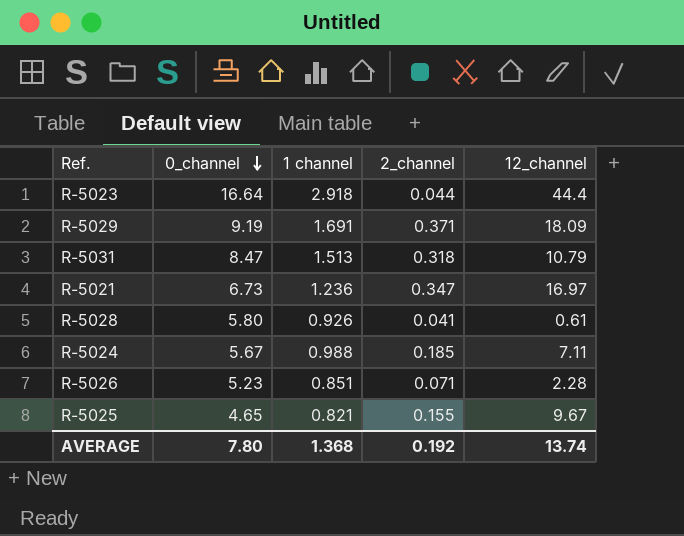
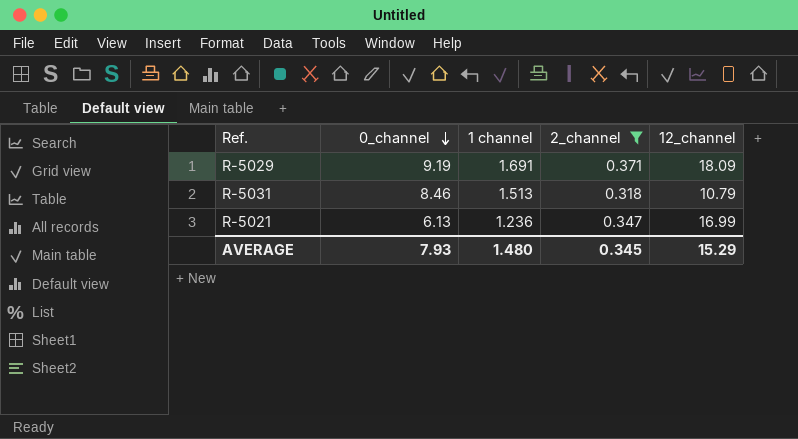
filter: none -> 2_channel >= 0.318
R-5031 | 0_channel: 8.47 -> 8.46
R-5021 | 0_channel: 6.73 -> 6.13
R-5021 | 12_channel: 16.97 -> 16.99
AVERAGE | 0_channel: 7.80 -> 7.93
AVERAGE | 1 channel: 1.368 -> 1.480
AVERAGE | 2_channel: 0.192 -> 0.345
AVERAGE | 12_channel: 13.74 -> 15.29

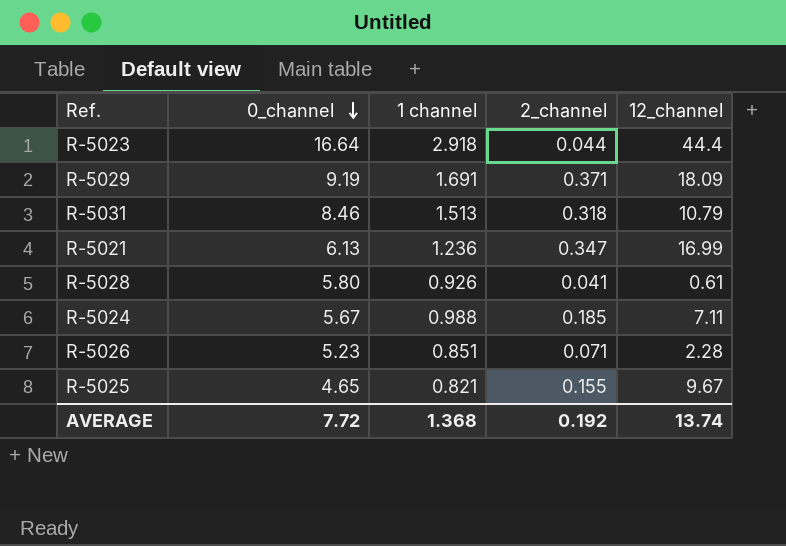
filter: 2_channel >= 0.318 -> none
AVERAGE | 0_channel: 7.93 -> 7.72
AVERAGE | 1 channel: 1.480 -> 1.368
AVERAGE | 2_channel: 0.345 -> 0.192
AVERAGE | 12_channel: 15.29 -> 13.74

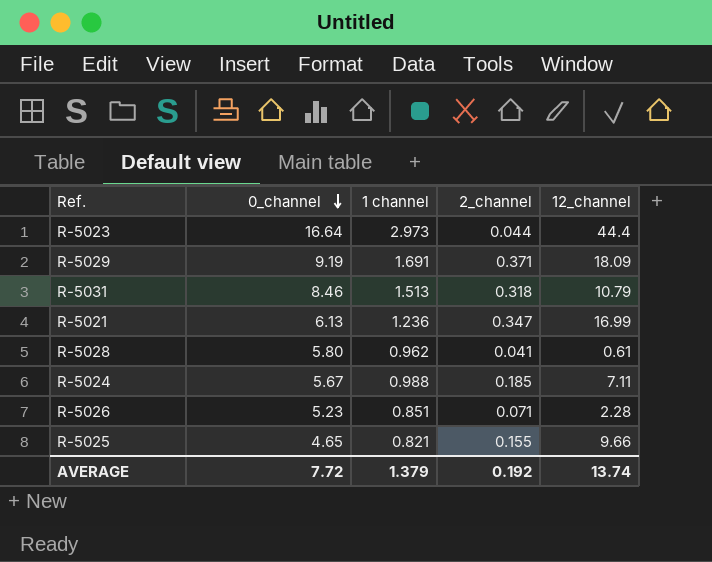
R-5023 | 1 channel: 2.918 -> 2.973
R-5028 | 1 channel: 0.926 -> 0.962
R-5025 | 12_channel: 9.67 -> 9.66
AVERAGE | 1 channel: 1.368 -> 1.379

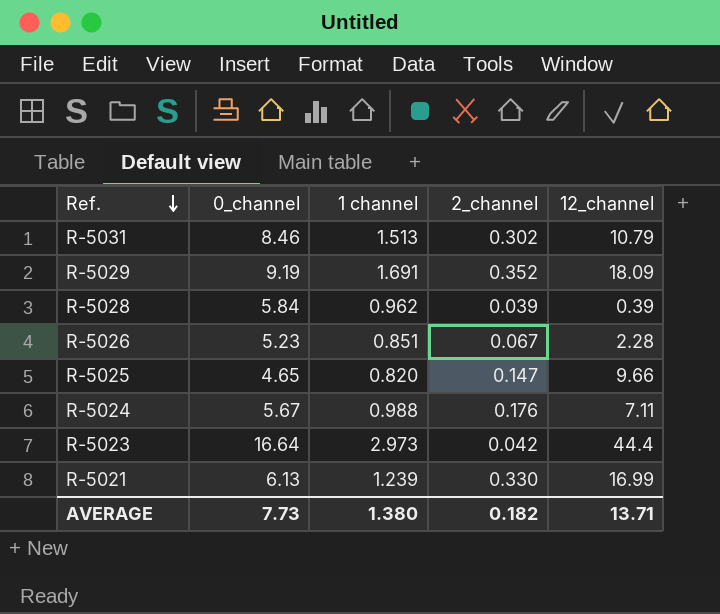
row order: 0_channel descending -> Ref. descending
R-5031 | 2_channel: 0.318 -> 0.302
R-5029 | 2_channel: 0.371 -> 0.352
R-5028 | 0_channel: 5.80 -> 5.84
R-5028 | 2_channel: 0.041 -> 0.039
R-5028 | 12_channel: 0.61 -> 0.39
R-5026 | 2_channel: 0.071 -> 0.067
R-5025 | 1 channel: 0.821 -> 0.820
R-5025 | 2_channel: 0.155 -> 0.147
R-5024 | 2_channel: 0.185 -> 0.176
R-5023 | 2_channel: 0.044 -> 0.042
R-5021 | 1 channel: 1.236 -> 1.239
R-5021 | 2_channel: 0.347 -> 0.330
AVERAGE | 0_channel: 7.72 -> 7.73
AVERAGE | 1 channel: 1.379 -> 1.380
AVERAGE | 2_channel: 0.192 -> 0.182
AVERAGE | 12_channel: 13.74 -> 13.71

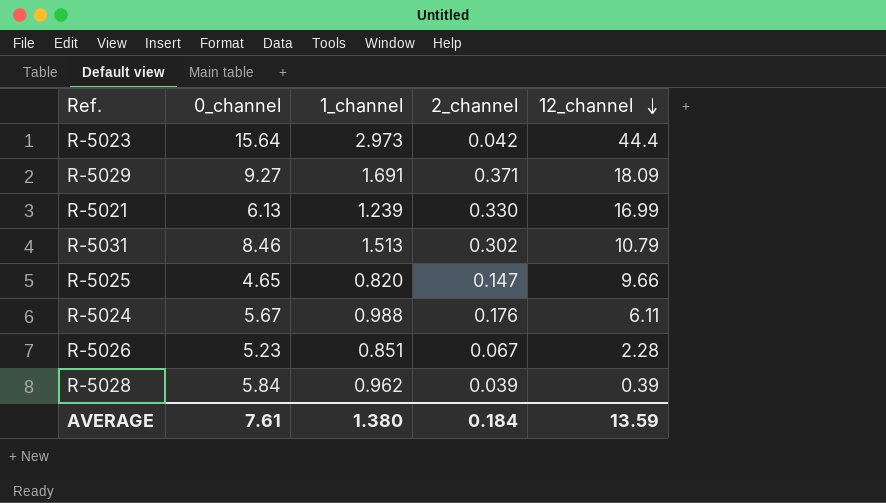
row order: Ref. descending -> 12_channel descending
column name: 1 channel -> 1_channel
R-5023 | 0_channel: 16.64 -> 15.64
R-5029 | 0_channel: 9.19 -> 9.27
R-5029 | 2_channel: 0.352 -> 0.371
R-5024 | 12_channel: 7.11 -> 6.11
AVERAGE | 0_channel: 7.73 -> 7.61
AVERAGE | 2_channel: 0.182 -> 0.184
AVERAGE | 12_channel: 13.71 -> 13.59

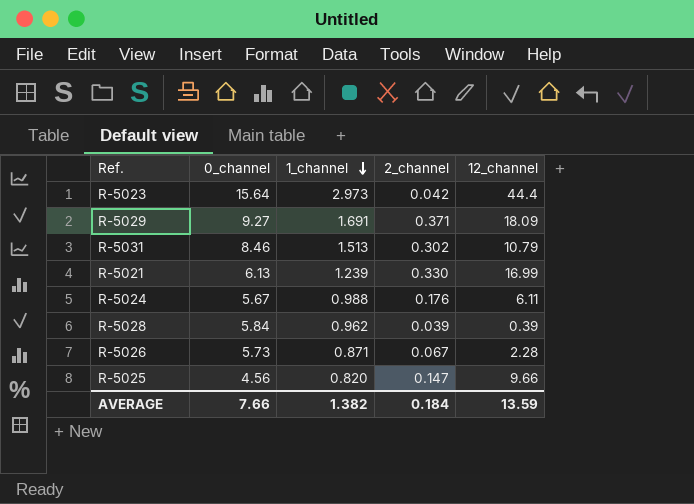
row order: 12_channel descending -> 1_channel descending
R-5026 | 0_channel: 5.23 -> 5.73
R-5026 | 1_channel: 0.851 -> 0.871
R-5025 | 0_channel: 4.65 -> 4.56
AVERAGE | 0_channel: 7.61 -> 7.66
AVERAGE | 1_channel: 1.380 -> 1.382

